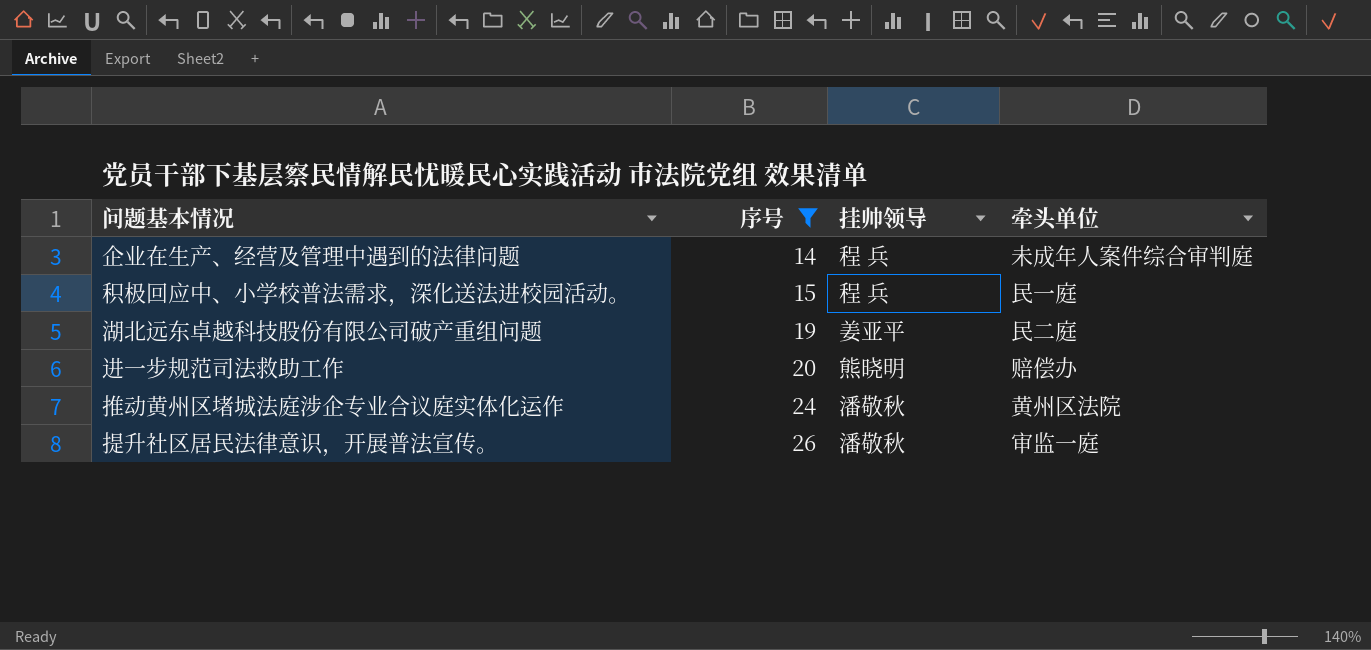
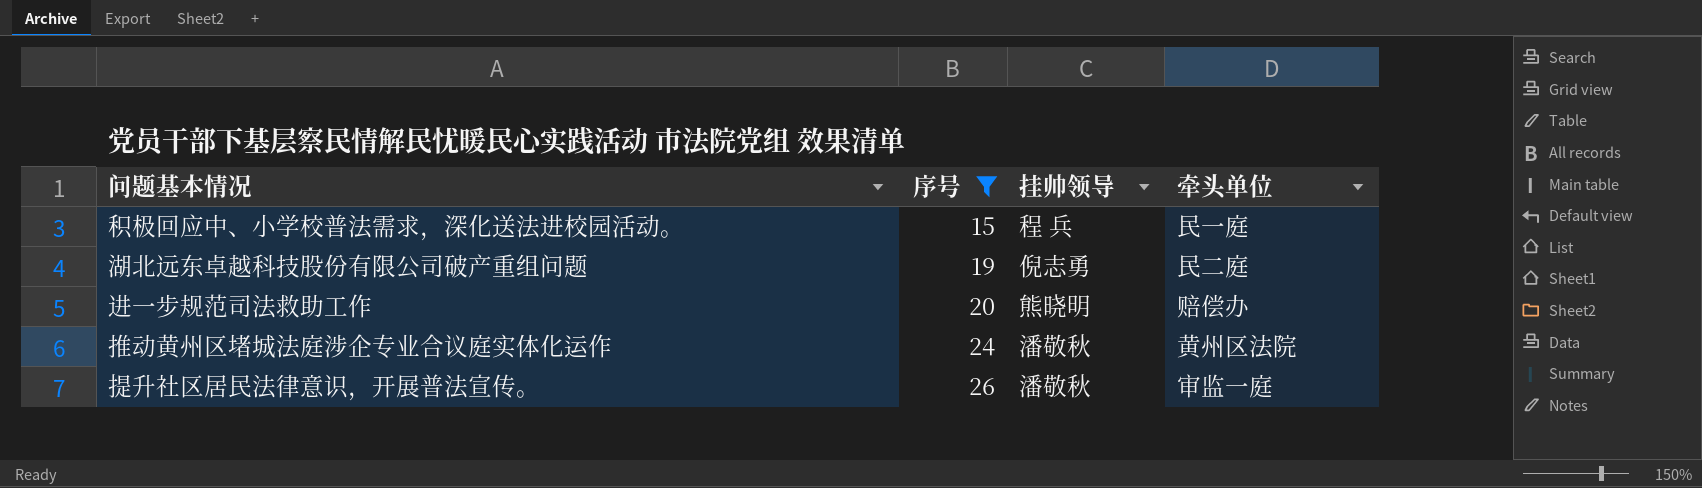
row 企业在生产、经营及管理中遇到的法律问题: 14 | 程 兵 | 未成年人案件综合审判庭 -> none
湖北远东卓越科技股份有限公司破产重组问题 | 挂帅领导: 姜亚平 -> 倪志勇

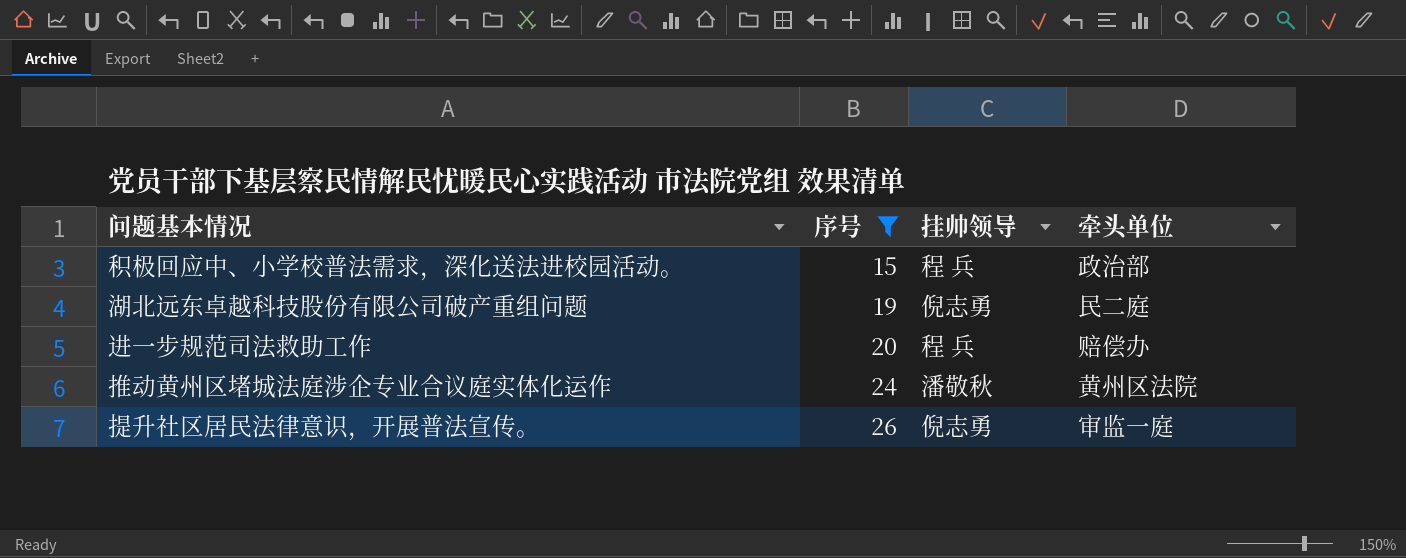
积极回应中、小学校普法需求，深化送法进校园活动。 | 牵头单位: 民一庭 -> 政治部
进一步规范司法救助工作 | 挂帅领导: 熊晓明 -> 程 兵
提升社区居民法律意识，开展普法宣传。 | 挂帅领导: 潘敬秋 -> 倪志勇

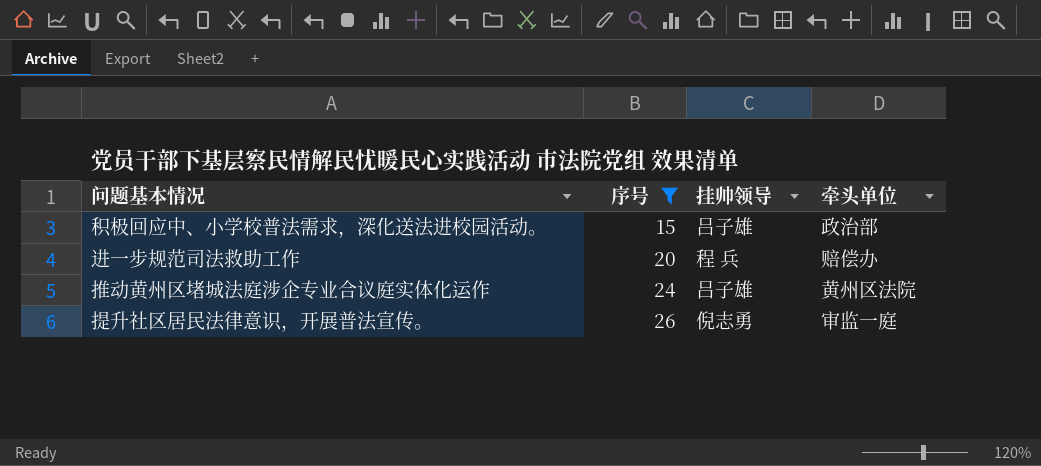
row 湖北远东卓越科技股份有限公司破产重组问题: 19 | 倪志勇 | 民二庭 -> none
积极回应中、小学校普法需求，深化送法进校园活动。 | 挂帅领导: 程 兵 -> 吕子雄
推动黄州区堵城法庭涉企专业合议庭实体化运作 | 挂帅领导: 潘敬秋 -> 吕子雄

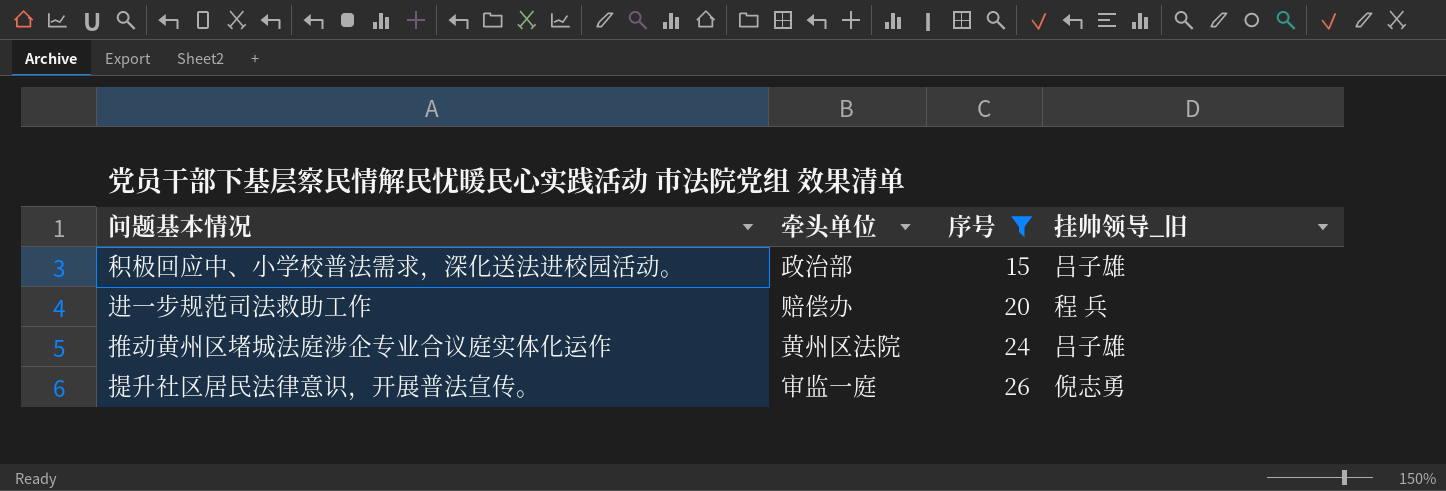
column 牵头单位 | position: 4 -> 2
column name: 挂帅领导 -> 挂帅领导_旧

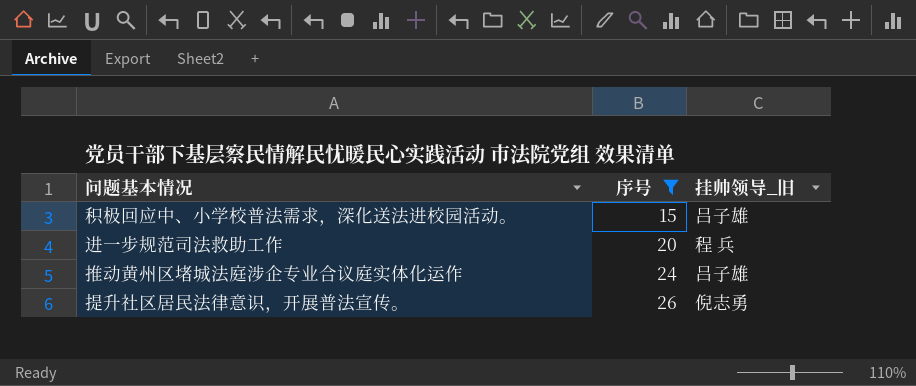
column 牵头单位 | position: 2 -> none

